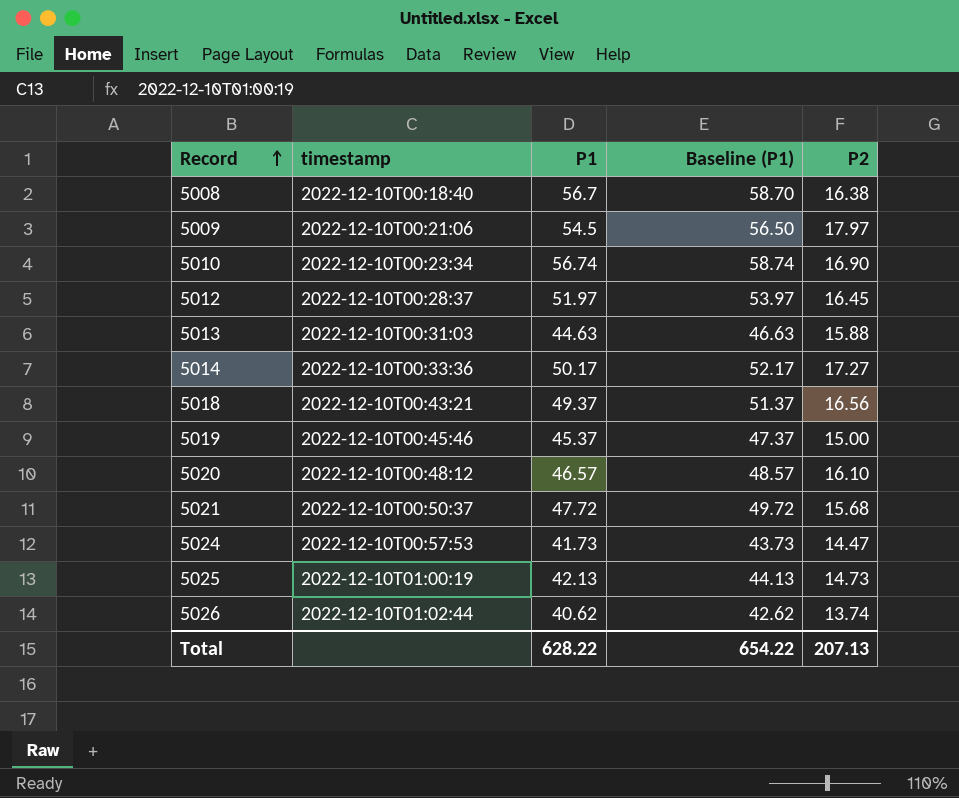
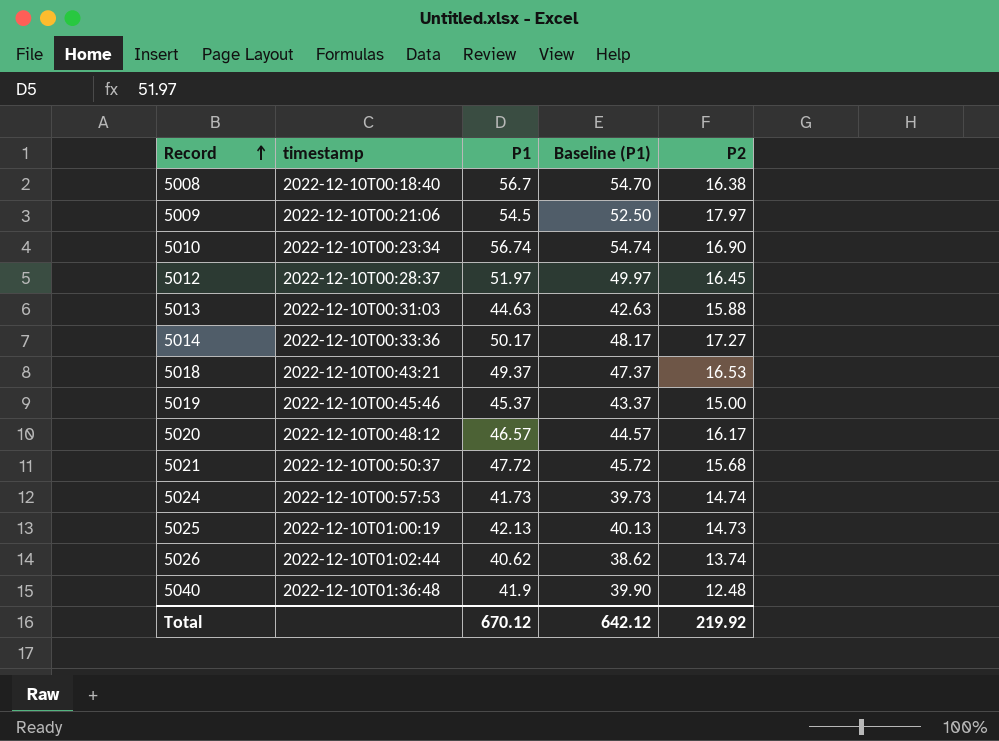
column Baseline (P1) | formula: [P1] + 2 -> [P1] - 2
5018 | P2: 16.56 -> 16.53
5020 | P2: 16.10 -> 16.17
5024 | P2: 14.47 -> 14.74
row 5040: none -> 2022-12-10T01:36:48 | 41.9 | 39.90 | 12.48
Total | P1: 628.22 -> 670.12
Total | Baseline (P1): 654.22 -> 642.12
Total | P2: 207.13 -> 219.92

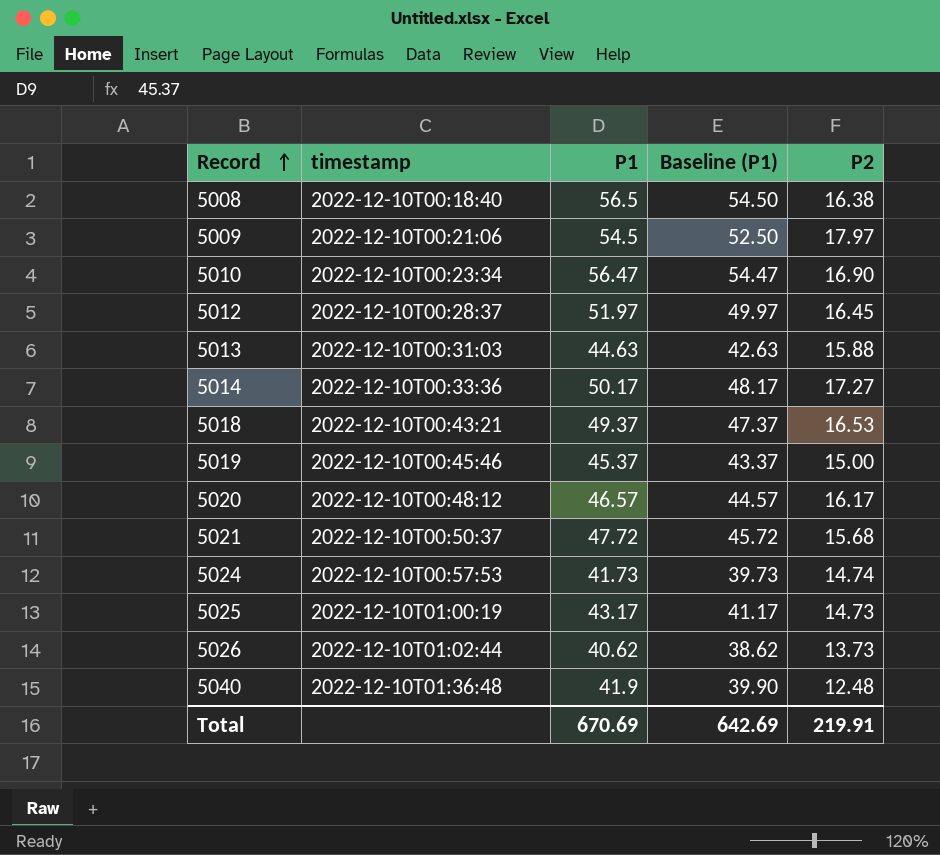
5008 | P1: 56.7 -> 56.5
5008 | Baseline (P1): 54.70 -> 54.50
5010 | P1: 56.74 -> 56.47
5010 | Baseline (P1): 54.74 -> 54.47
5025 | P1: 42.13 -> 43.17
5025 | Baseline (P1): 40.13 -> 41.17
5026 | P2: 13.74 -> 13.73
Total | P1: 670.12 -> 670.69
Total | Baseline (P1): 642.12 -> 642.69
Total | P2: 219.92 -> 219.91

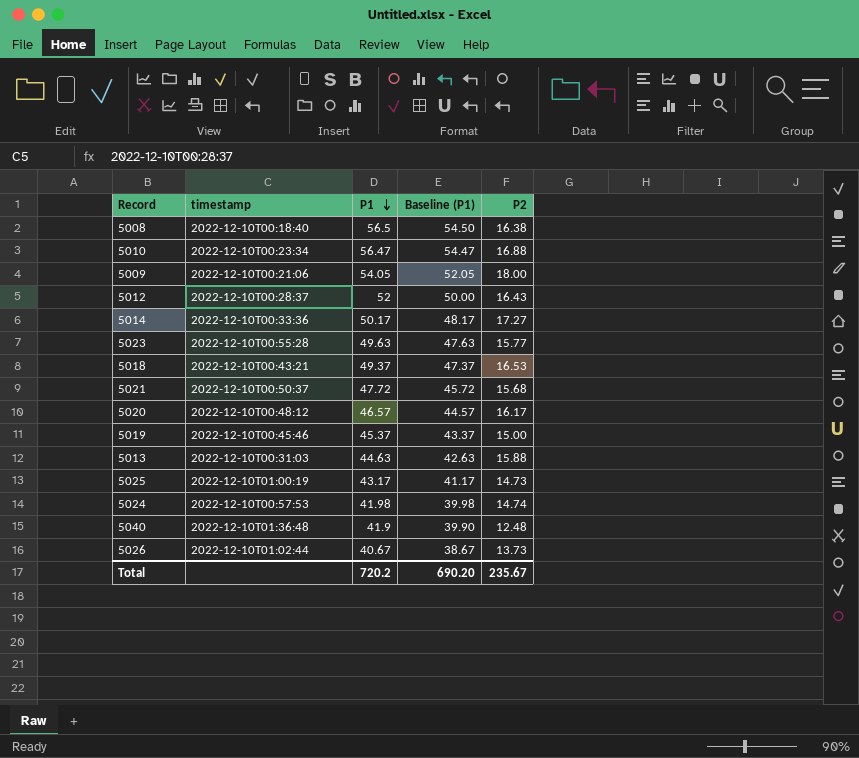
row order: Record ascending -> P1 descending
5010 | P2: 16.90 -> 16.88
5009 | P1: 54.5 -> 54.05
5009 | Baseline (P1): 52.50 -> 52.05
5009 | P2: 17.97 -> 18.00
5012 | P1: 51.97 -> 52
5012 | Baseline (P1): 49.97 -> 50.00
5012 | P2: 16.45 -> 16.43
row 5023: none -> 2022-12-10T00:55:28 | 49.63 | 47.63 | 15.77
5024 | P1: 41.73 -> 41.98
5024 | Baseline (P1): 39.73 -> 39.98
5026 | P1: 40.62 -> 40.67
5026 | Baseline (P1): 38.62 -> 38.67
Total | P1: 670.69 -> 720.2
Total | Baseline (P1): 642.69 -> 690.20
Total | P2: 219.91 -> 235.67

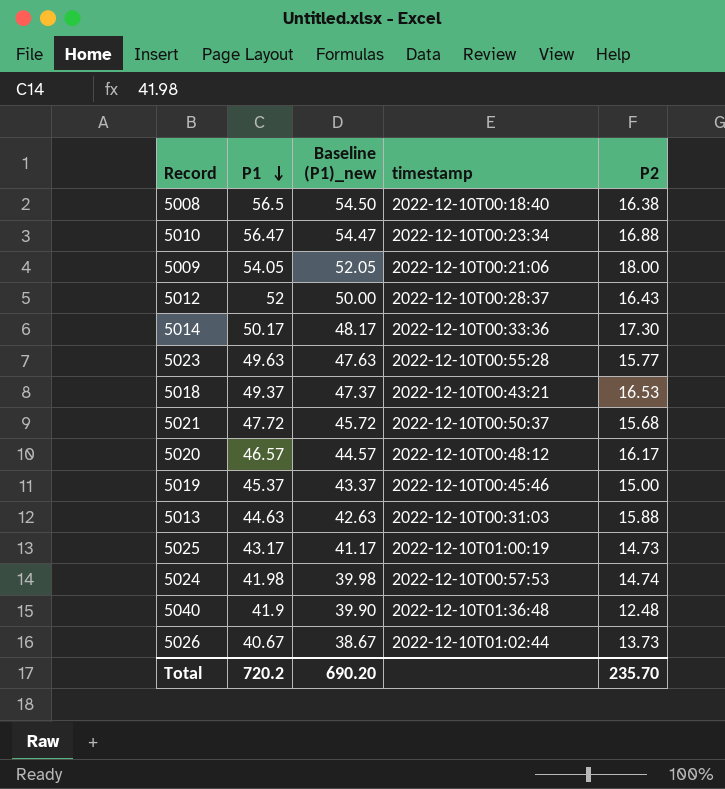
column name: Baseline (P1) -> Baseline (P1)_new
column timestamp | position: 2 -> 4
5014 | P2: 17.27 -> 17.30
Total | P2: 235.67 -> 235.70

